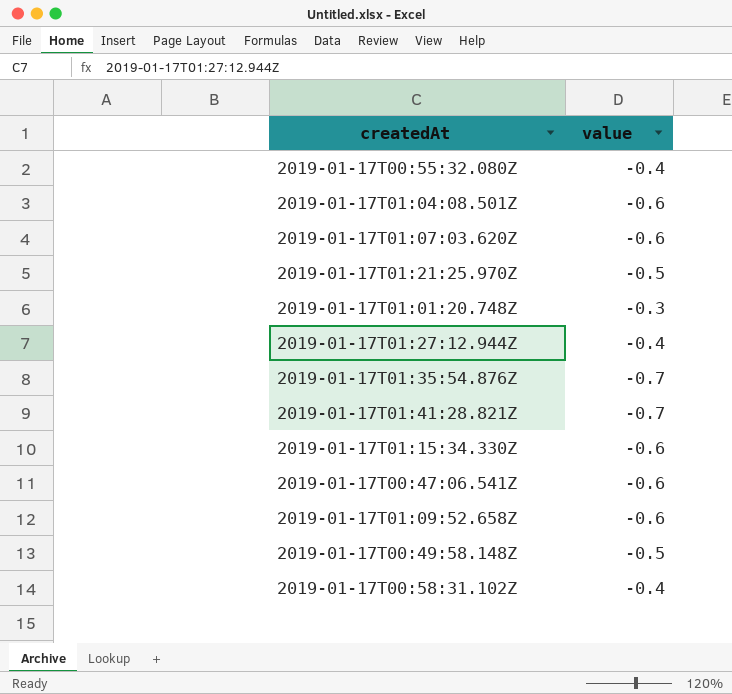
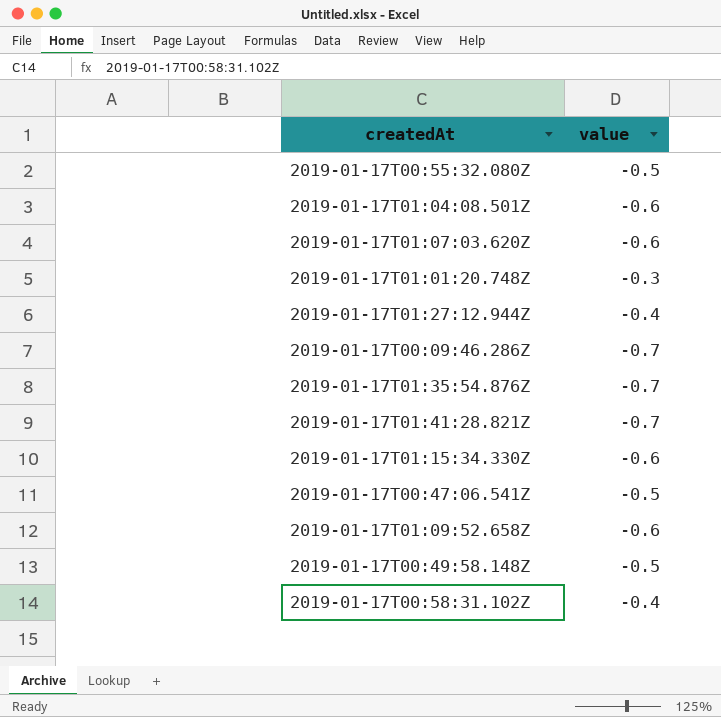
row 2019-01-17T01:21:25.970Z: -0.5 -> none
2019-01-17T00:55:32.080Z | value: -0.4 -> -0.5
row 2019-01-17T00:09:46.286Z: none -> -0.7
2019-01-17T00:47:06.541Z | value: -0.6 -> -0.5

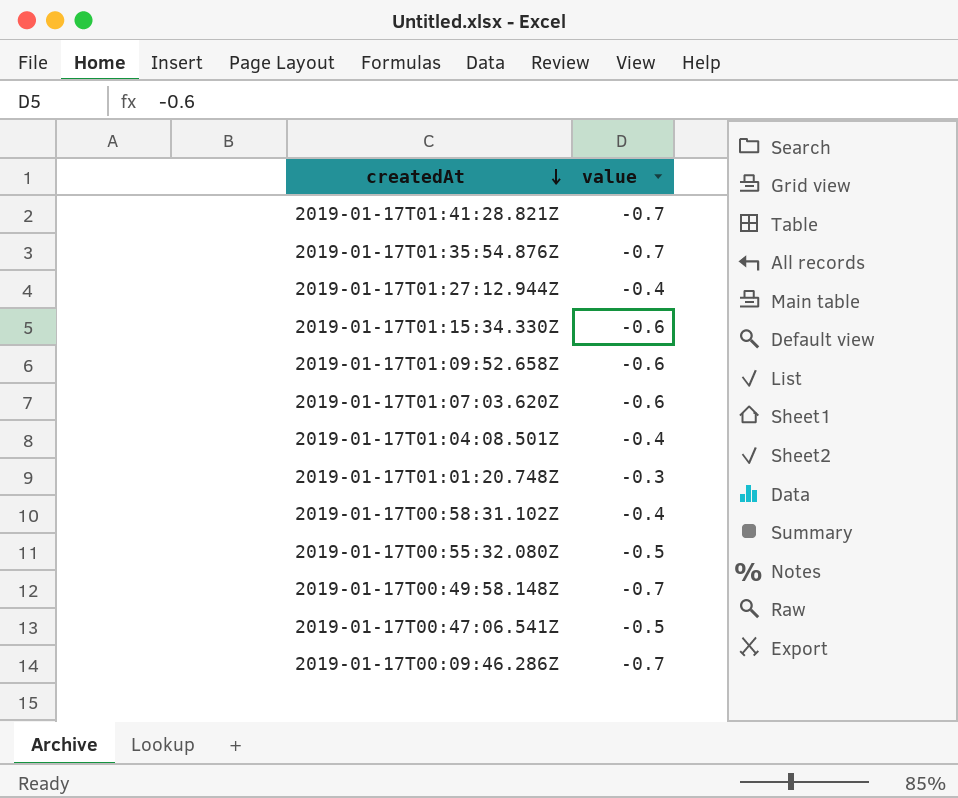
row order: none -> createdAt descending
2019-01-17T01:04:08.501Z | value: -0.6 -> -0.4
2019-01-17T00:49:58.148Z | value: -0.5 -> -0.7

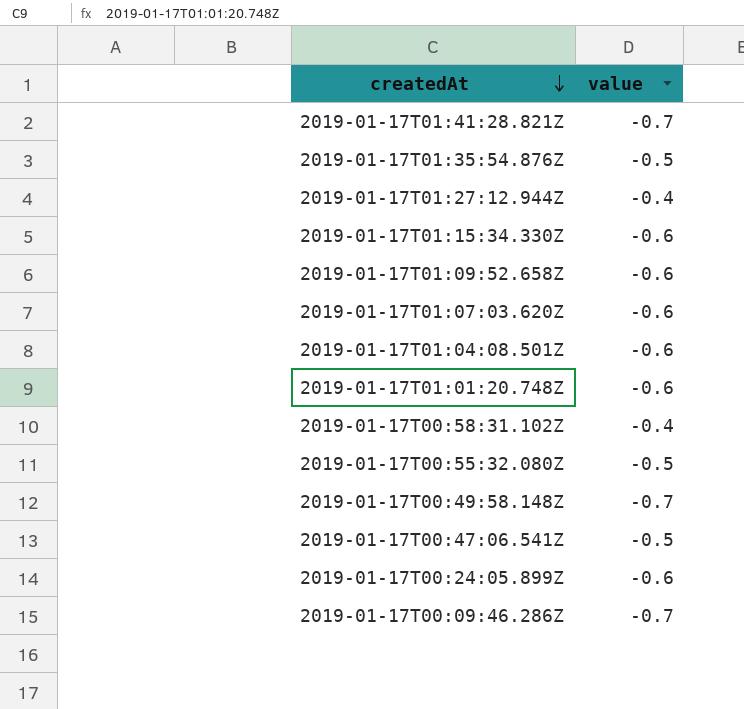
2019-01-17T01:35:54.876Z | value: -0.7 -> -0.5
2019-01-17T01:04:08.501Z | value: -0.4 -> -0.6
2019-01-17T01:01:20.748Z | value: -0.3 -> -0.6
row 2019-01-17T00:24:05.899Z: none -> -0.6

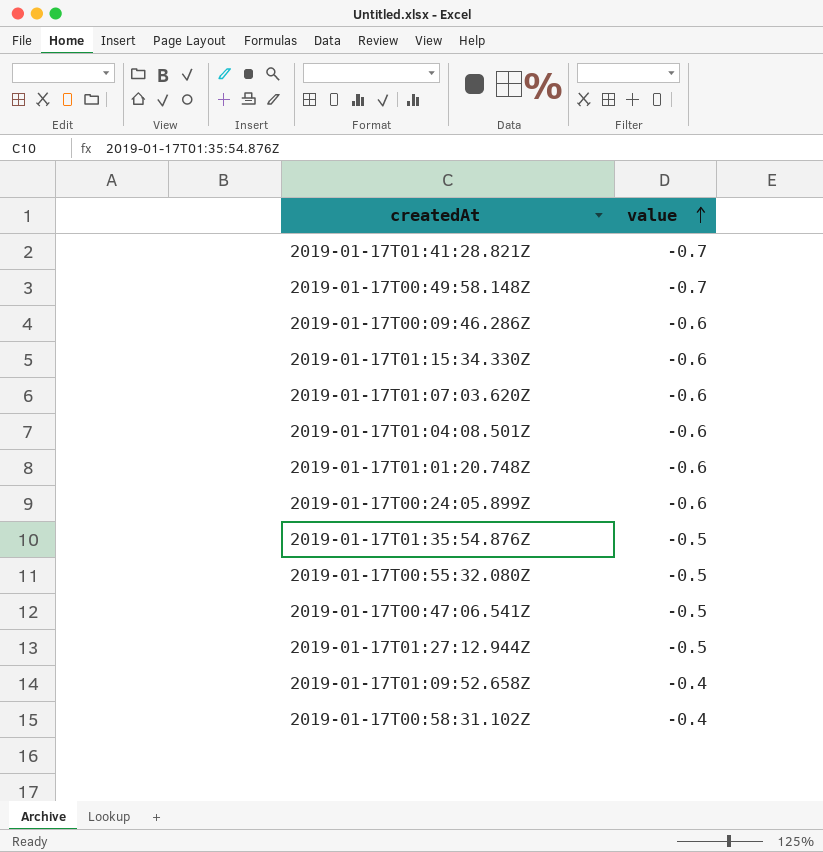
row order: createdAt descending -> value ascending
2019-01-17T00:09:46.286Z | value: -0.7 -> -0.6
2019-01-17T01:27:12.944Z | value: -0.4 -> -0.5
2019-01-17T01:09:52.658Z | value: -0.6 -> -0.4

